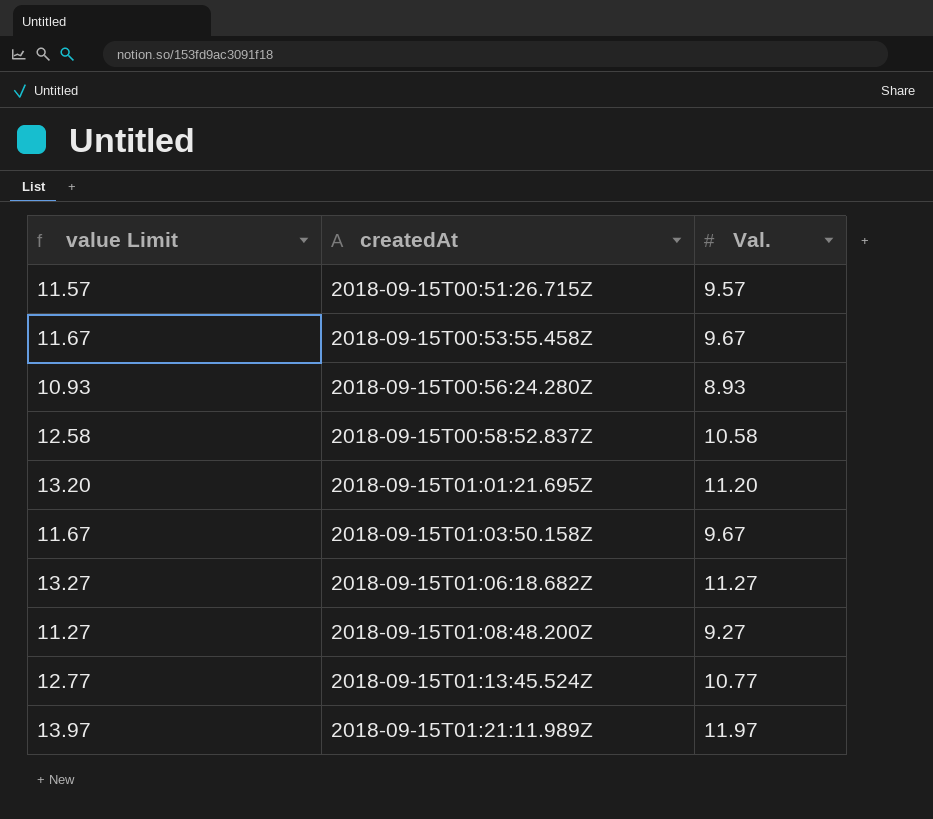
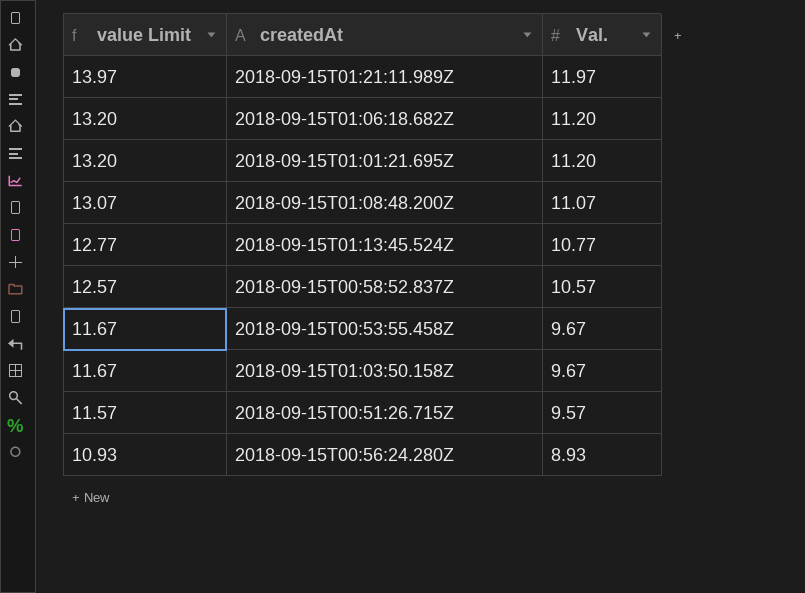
row order: createdAt ascending -> value Limit descending
2018-09-15T01:06:18.682Z | value Limit: 13.27 -> 13.20
2018-09-15T01:06:18.682Z | Val.: 11.27 -> 11.20
2018-09-15T01:08:48.200Z | value Limit: 11.27 -> 13.07
2018-09-15T01:08:48.200Z | Val.: 9.27 -> 11.07
2018-09-15T00:58:52.837Z | value Limit: 12.58 -> 12.57
2018-09-15T00:58:52.837Z | Val.: 10.58 -> 10.57

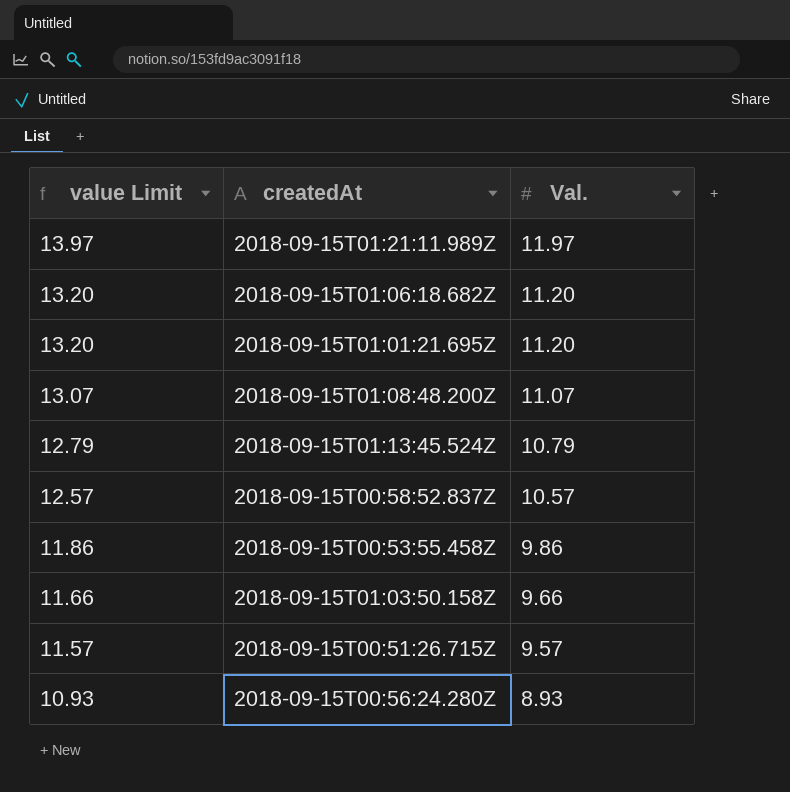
2018-09-15T01:13:45.524Z | value Limit: 12.77 -> 12.79
2018-09-15T01:13:45.524Z | Val.: 10.77 -> 10.79
2018-09-15T00:53:55.458Z | value Limit: 11.67 -> 11.86
2018-09-15T00:53:55.458Z | Val.: 9.67 -> 9.86
2018-09-15T01:03:50.158Z | value Limit: 11.67 -> 11.66
2018-09-15T01:03:50.158Z | Val.: 9.67 -> 9.66

